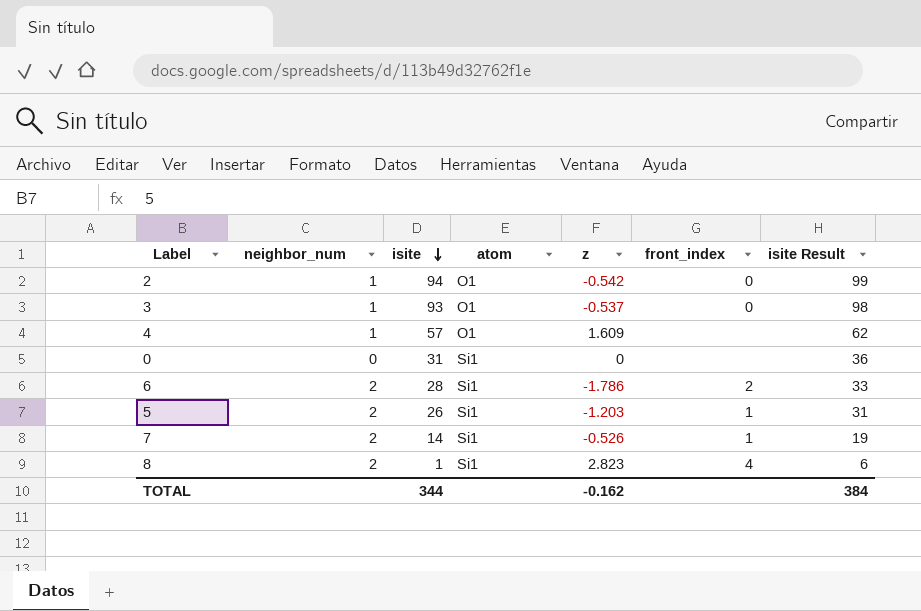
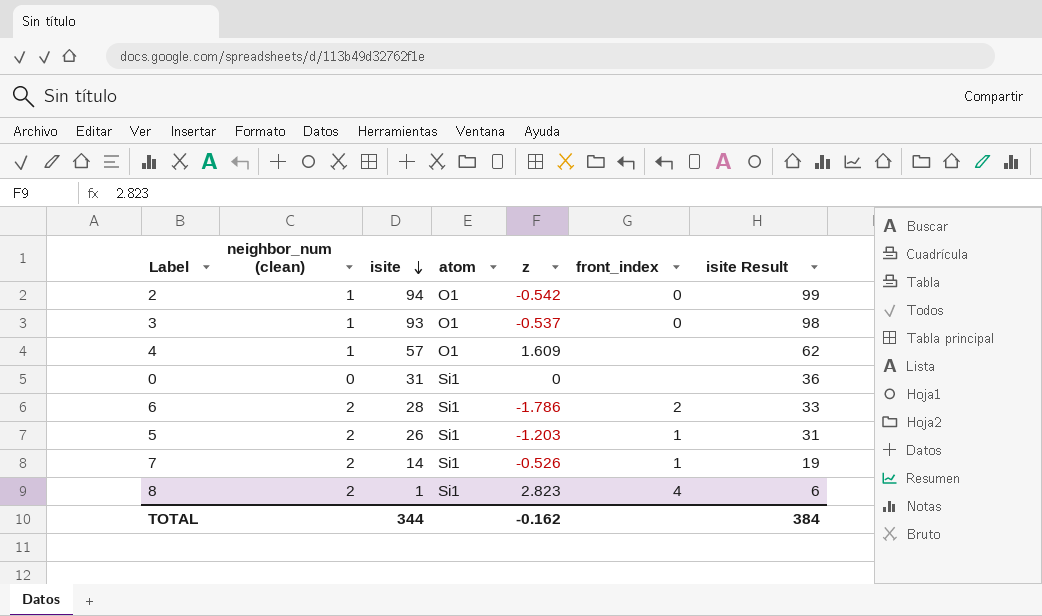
column name: neighbor_num -> neighbor_num (clean)

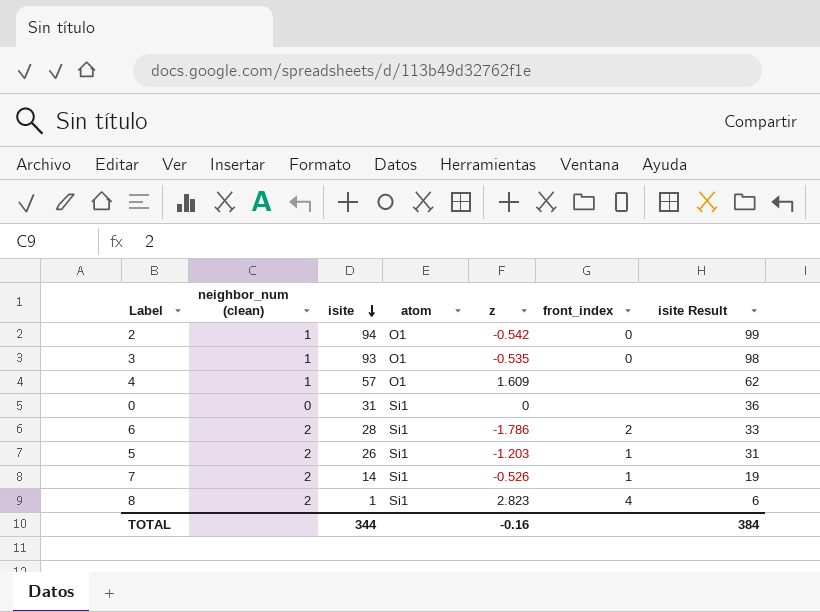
3 | z: -0.537 -> -0.535
TOTAL | z: -0.162 -> -0.16

